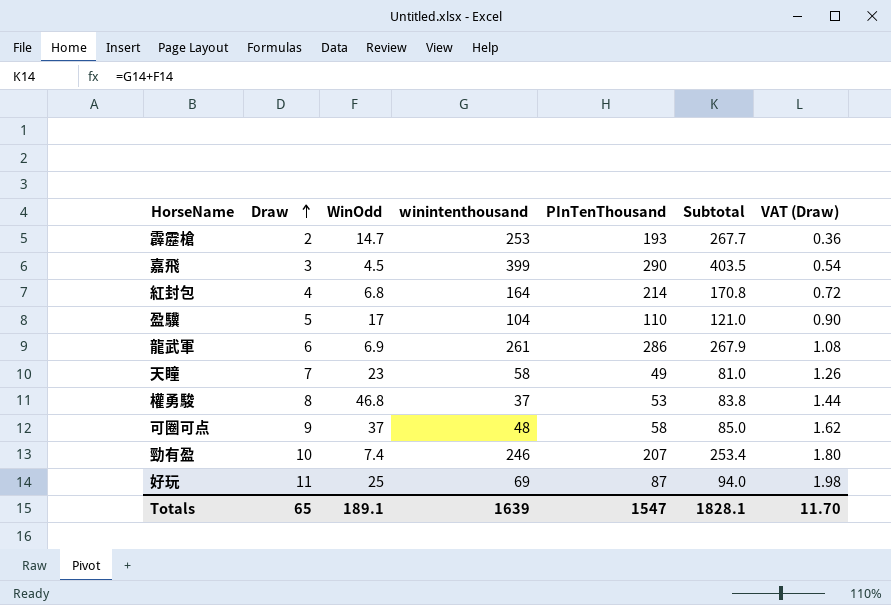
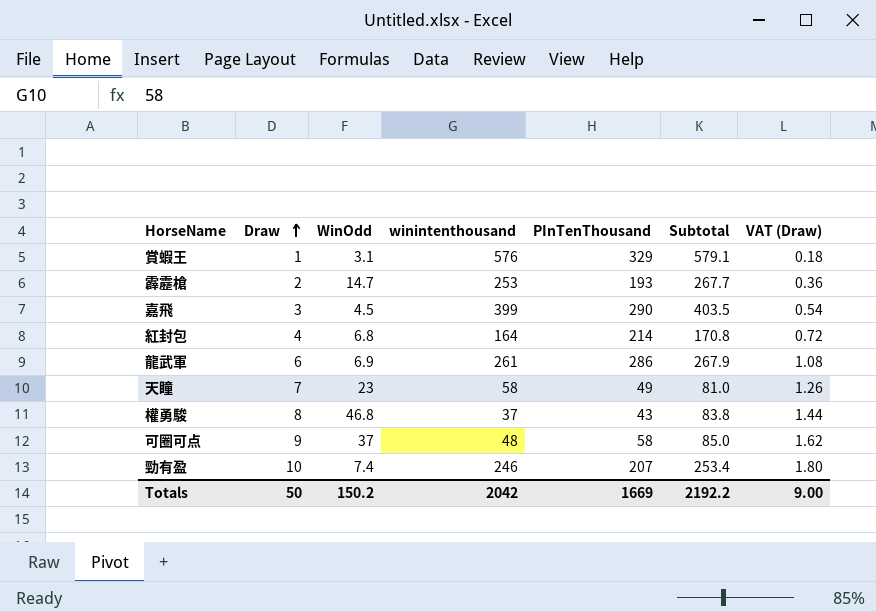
row 盈驥: 5 | 17 | 104 | 110 | 121.0 | 0.90 -> none
row 好玩: 11 | 25 | 69 | 87 | 94.0 | 1.98 -> none
row 賞蝦王: none -> 1 | 3.1 | 576 | 329 | 579.1 | 0.18
權勇駿 | PInTenThousand: 53 -> 43
Totals | Draw: 65 -> 50
Totals | WinOdd: 189.1 -> 150.2
Totals | winintenthousand: 1639 -> 2042
Totals | PInTenThousand: 1547 -> 1669
Totals | Subtotal: 1828.1 -> 2192.2
Totals | VAT (Draw): 11.70 -> 9.00

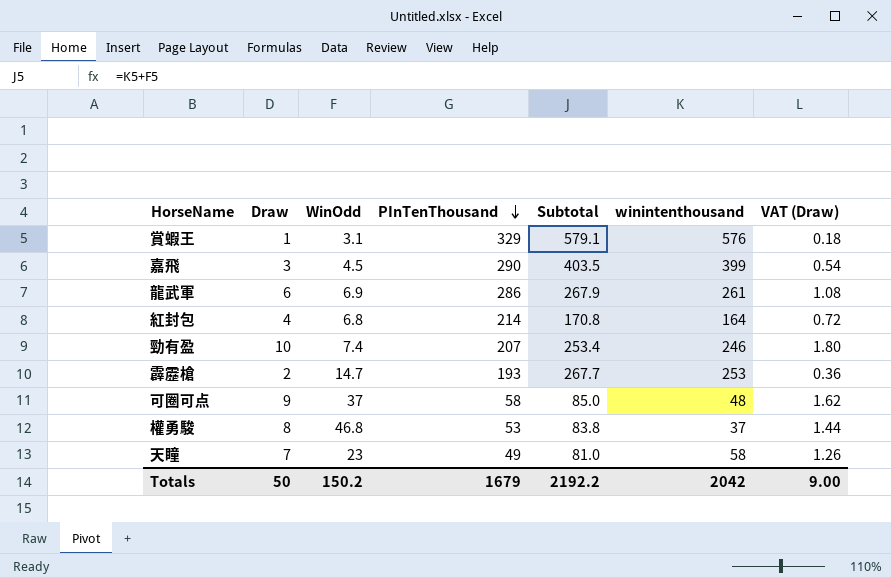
row order: Draw ascending -> PInTenThousand descending
column winintenthousand | position: 4 -> 6
權勇駿 | PInTenThousand: 43 -> 53
Totals | PInTenThousand: 1669 -> 1679

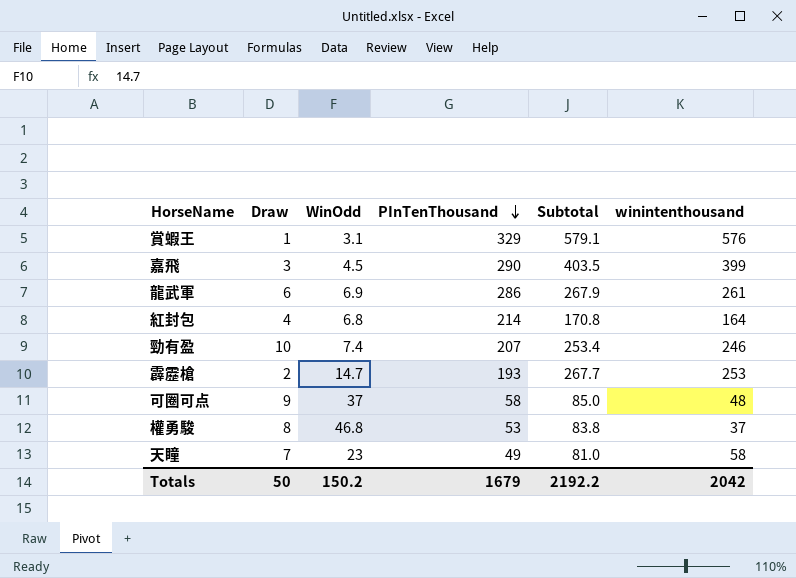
column VAT (Draw) | formula: [Draw] * 0.18 -> none

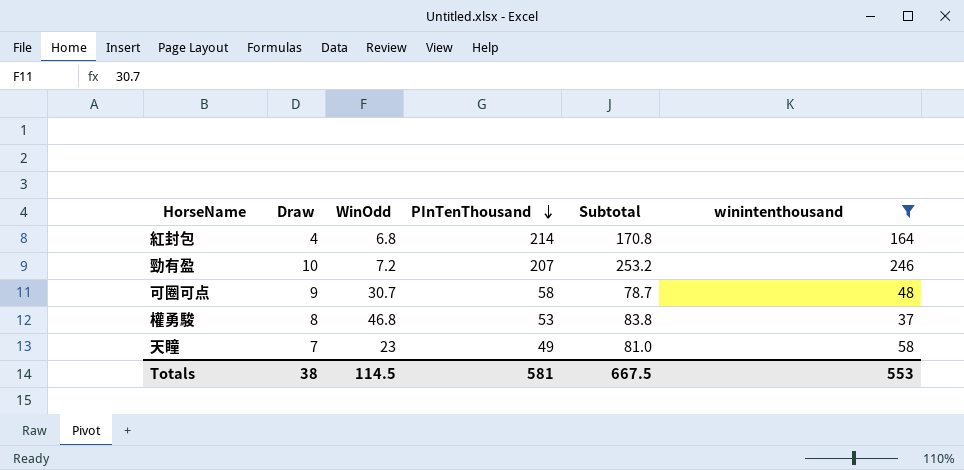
filter: none -> winintenthousand <= 246
勁有盈 | WinOdd: 7.4 -> 7.2
勁有盈 | Subtotal: 253.4 -> 253.2
可圈可点 | WinOdd: 37 -> 30.7
可圈可点 | Subtotal: 85.0 -> 78.7
Totals | Draw: 50 -> 38
Totals | WinOdd: 150.2 -> 114.5
Totals | PInTenThousand: 1679 -> 581
Totals | Subtotal: 2192.2 -> 667.5
Totals | winintenthousand: 2042 -> 553

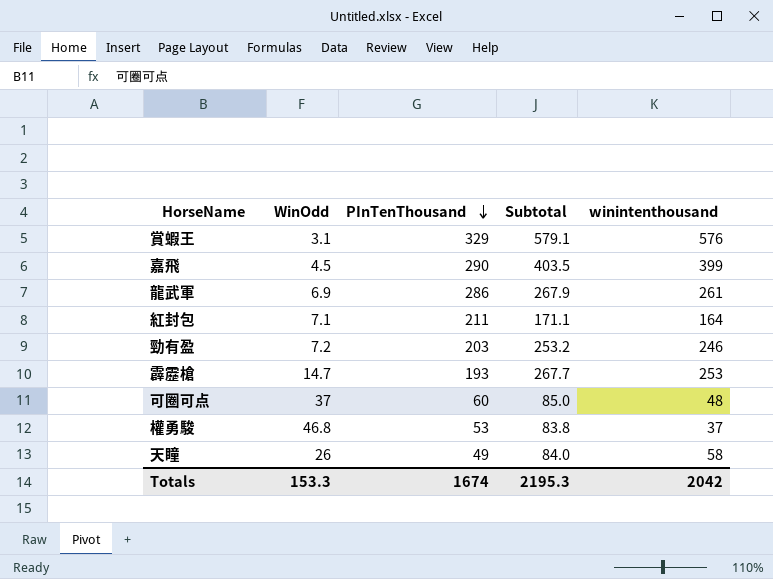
filter: winintenthousand <= 246 -> none
column Draw | position: 2 -> none
紅封包 | WinOdd: 6.8 -> 7.1
紅封包 | PInTenThousand: 214 -> 211
紅封包 | Subtotal: 170.8 -> 171.1
勁有盈 | PInTenThousand: 207 -> 203
可圈可点 | WinOdd: 30.7 -> 37
可圈可点 | PInTenThousand: 58 -> 60
可圈可点 | Subtotal: 78.7 -> 85.0
天瞳 | WinOdd: 23 -> 26
天瞳 | Subtotal: 81.0 -> 84.0
Totals | WinOdd: 114.5 -> 153.3
Totals | PInTenThousand: 581 -> 1674
Totals | Subtotal: 667.5 -> 2195.3
Totals | winintenthousand: 553 -> 2042

